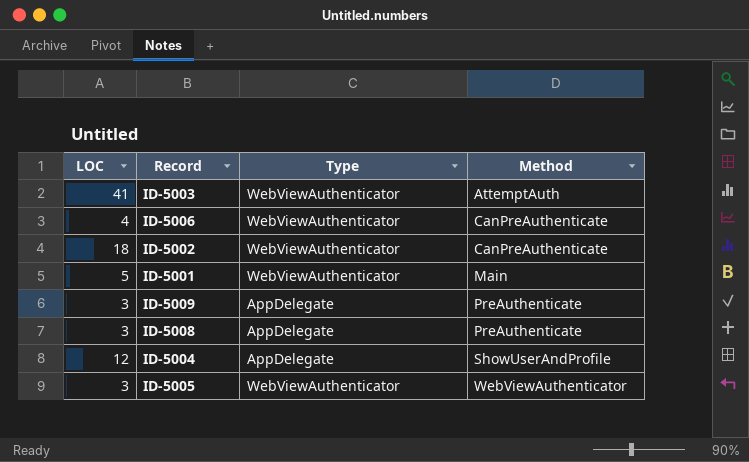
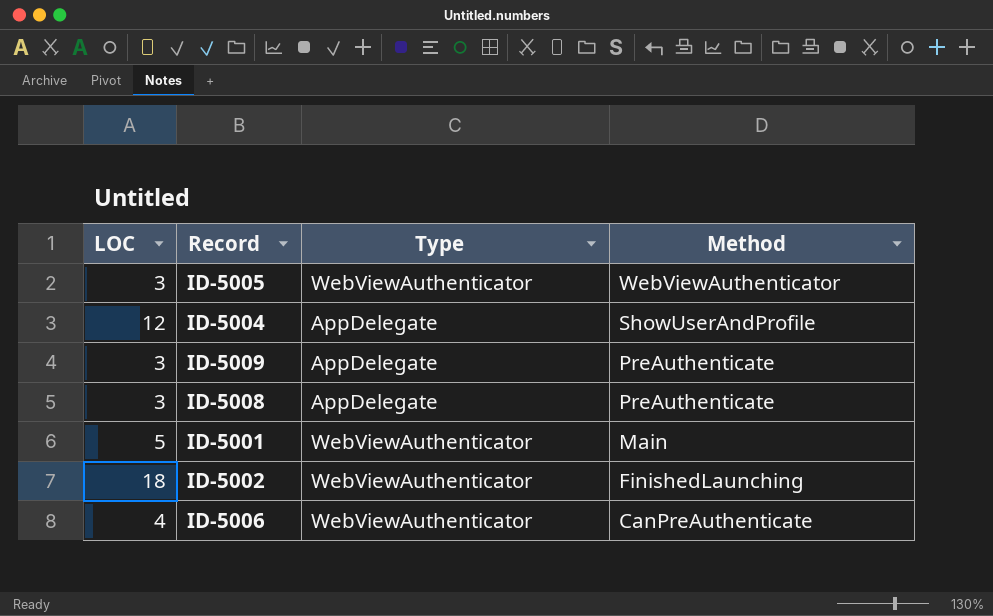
row order: Method ascending -> Method descending
row ID-5003: 41 | WebViewAuthenticator | AttemptAuth -> none
ID-5002 | Method: CanPreAuthenticate -> FinishedLaunching

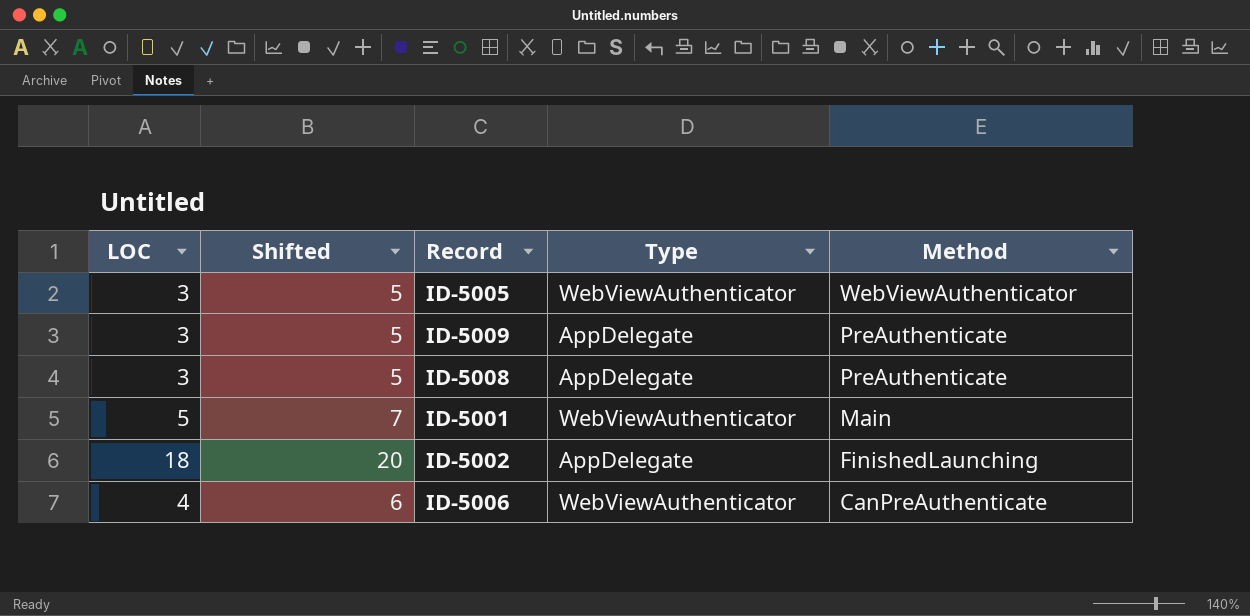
column Shifted | formula: none -> [LOC] + 2
row ID-5004: 12 | AppDelegate | ShowUserAndProfile -> none
ID-5002 | Type: WebViewAuthenticator -> AppDelegate

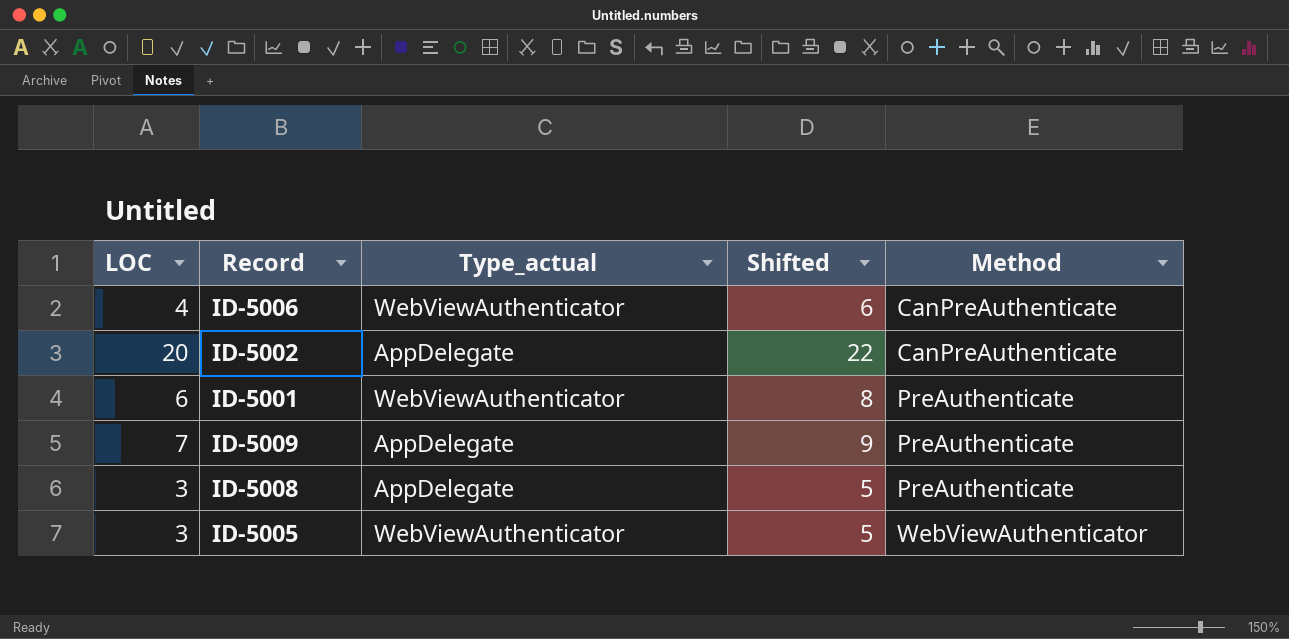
row order: Method descending -> Method ascending
column name: Type -> Type_actual
column Shifted | position: 2 -> 4
ID-5002 | LOC: 18 -> 20
ID-5002 | Shifted: 20 -> 22
ID-5002 | Method: FinishedLaunching -> CanPreAuthenticate
ID-5001 | LOC: 5 -> 6
ID-5001 | Shifted: 7 -> 8
ID-5001 | Method: Main -> PreAuthenticate
ID-5009 | LOC: 3 -> 7
ID-5009 | Shifted: 5 -> 9

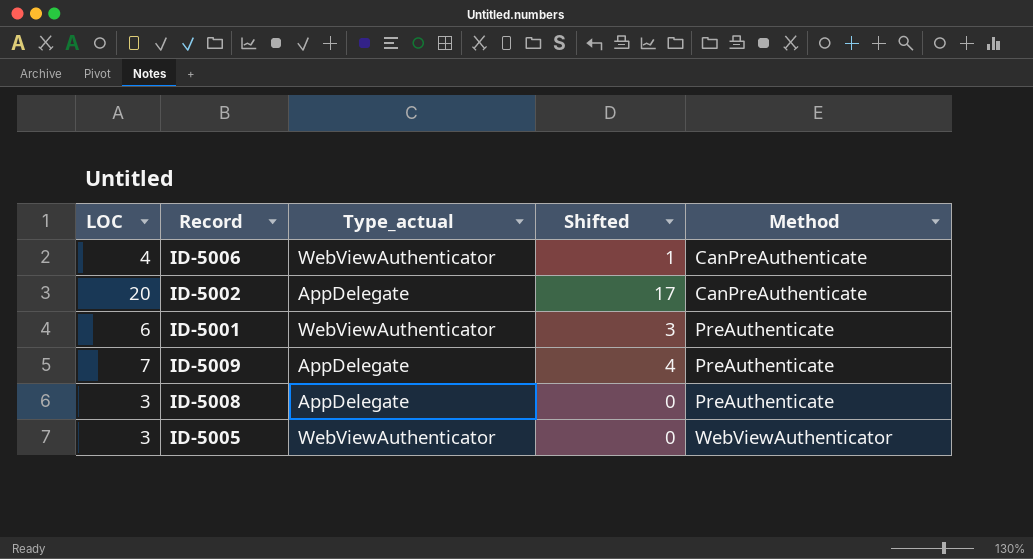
column Shifted | formula: [LOC] + 2 -> [LOC] - 3

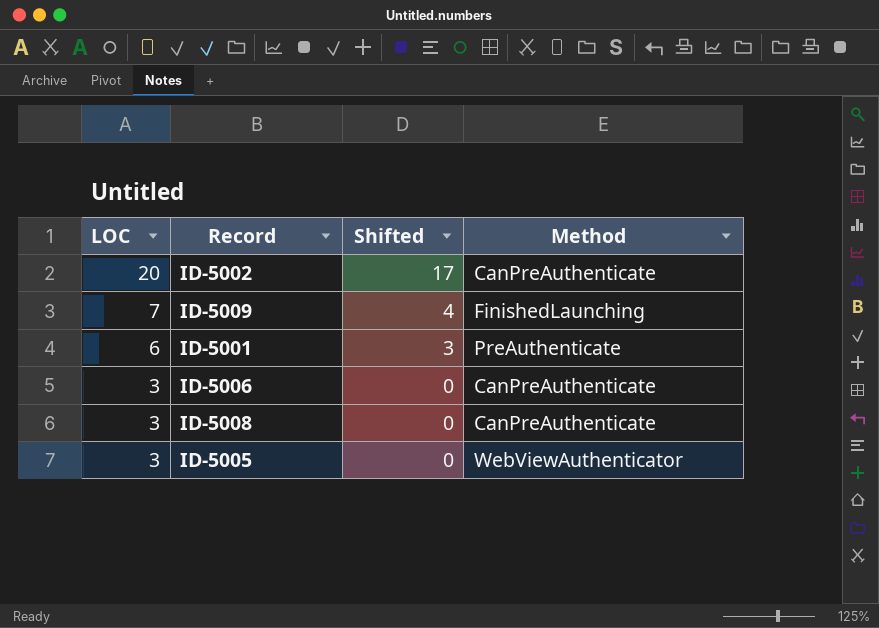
row order: Method ascending -> LOC descending
column Type_actual | position: 3 -> none
ID-5009 | Method: PreAuthenticate -> FinishedLaunching
ID-5006 | LOC: 4 -> 3
ID-5006 | Shifted: 1 -> 0
ID-5008 | Method: PreAuthenticate -> CanPreAuthenticate

